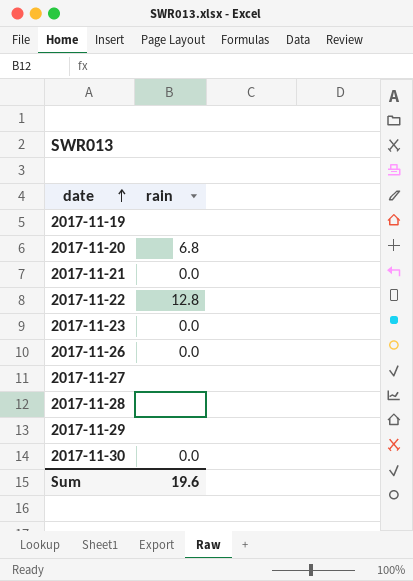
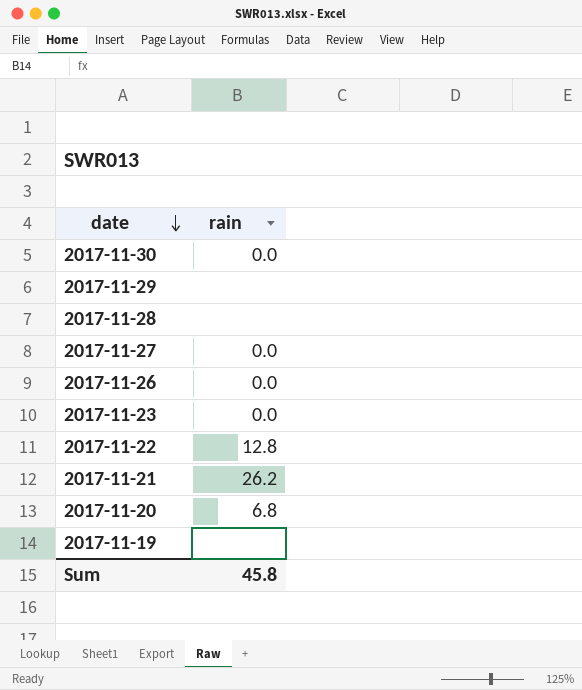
row order: date ascending -> date descending
2017-11-27 | rain: none -> 0.0
2017-11-21 | rain: 0.0 -> 26.2
Sum | rain: 19.6 -> 45.8

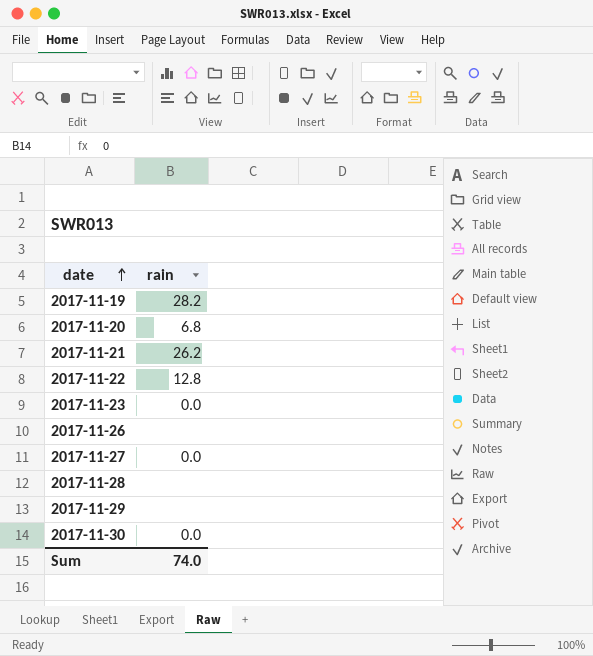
row order: date descending -> date ascending
2017-11-19 | rain: none -> 28.2
2017-11-26 | rain: 0.0 -> none
Sum | rain: 45.8 -> 74.0

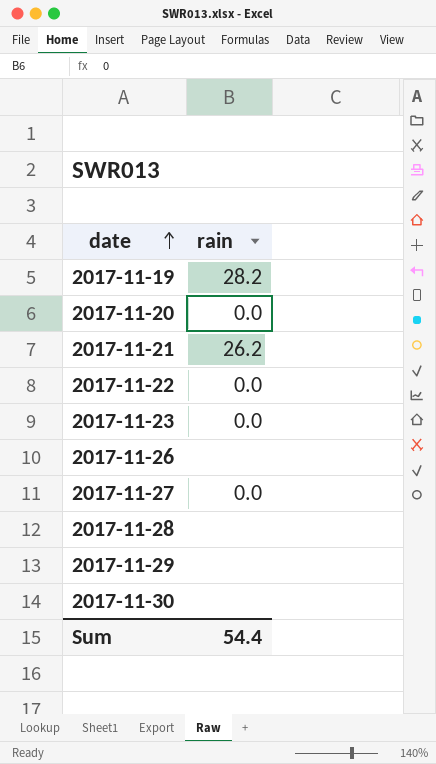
2017-11-20 | rain: 6.8 -> 0.0
2017-11-22 | rain: 12.8 -> 0.0
2017-11-30 | rain: 0.0 -> none
Sum | rain: 74.0 -> 54.4

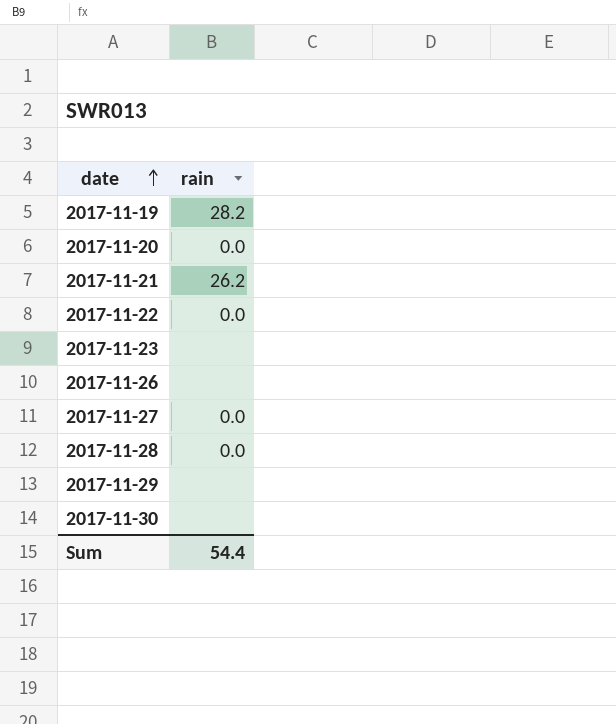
2017-11-23 | rain: 0.0 -> none
2017-11-28 | rain: none -> 0.0

